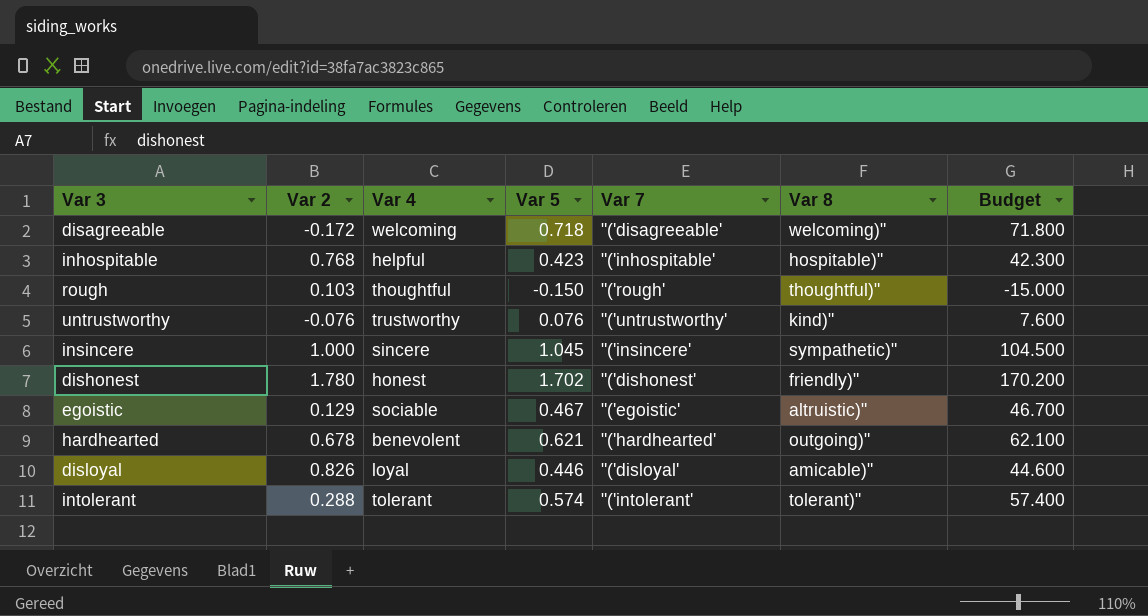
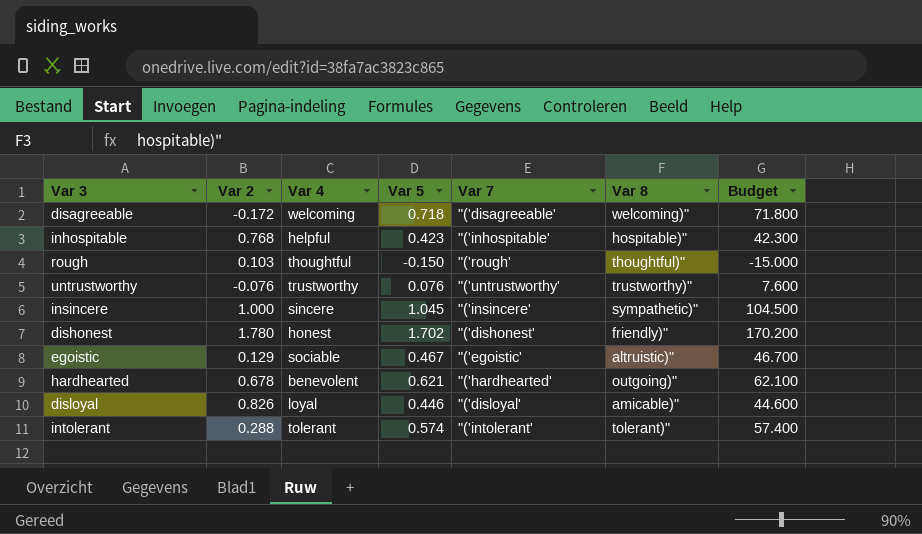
untrustworthy | Var 8: kind)" -> trustworthy)"

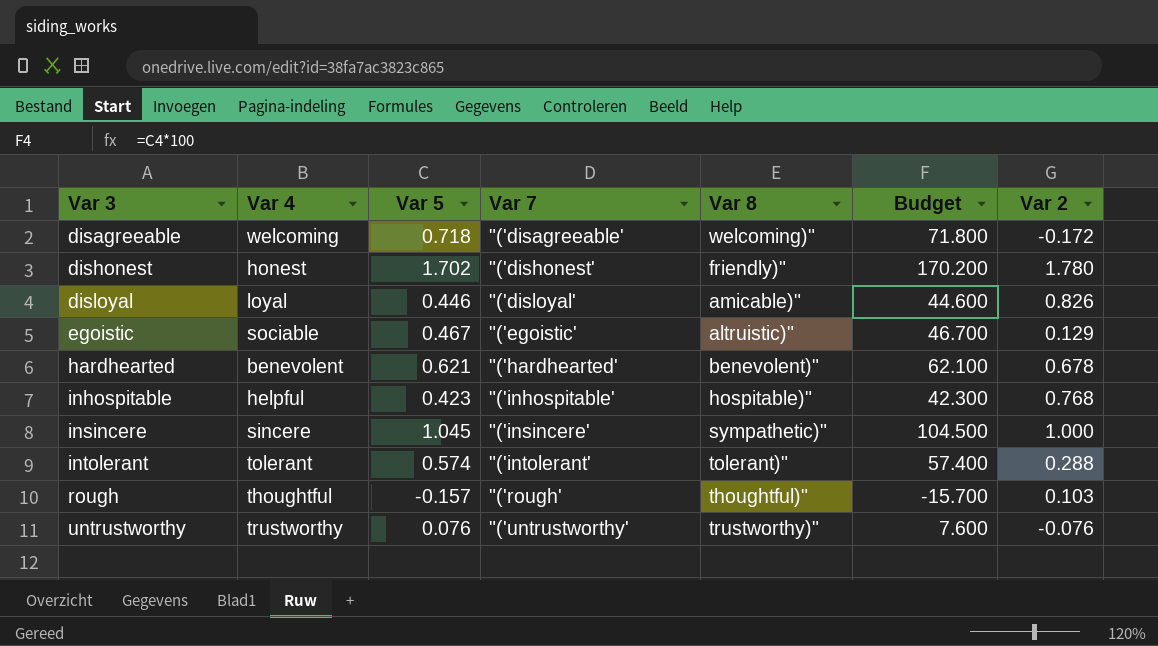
row order: none -> Var 3 ascending
column Var 2 | position: 2 -> 7
hardhearted | Var 8: outgoing)" -> benevolent)"
rough | Var 5: -0.150 -> -0.157
rough | Budget: -15.000 -> -15.700

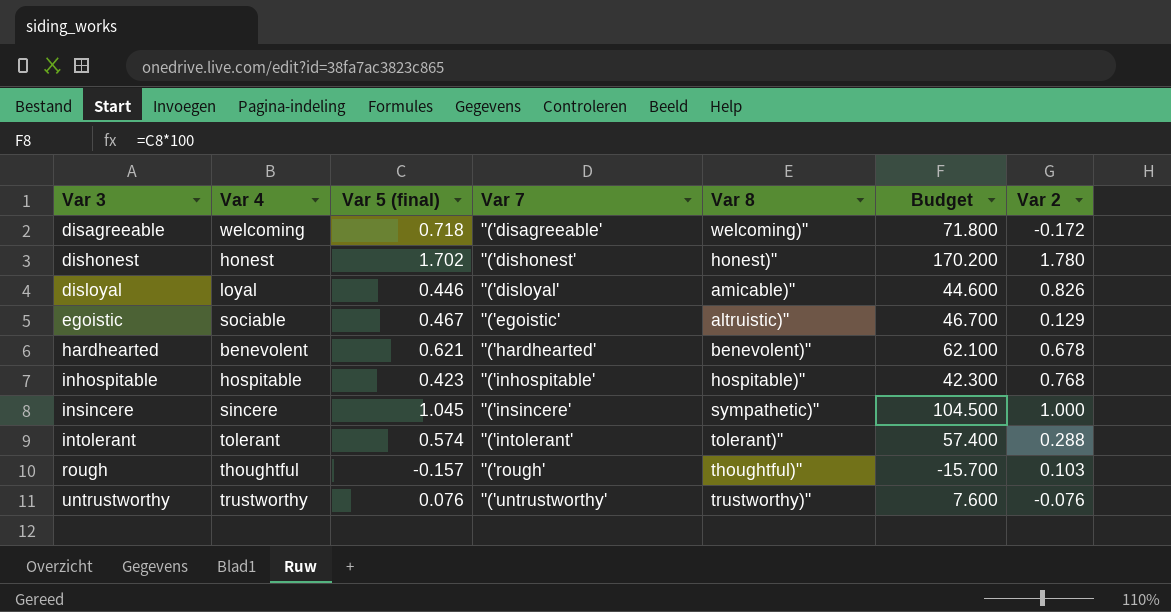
column name: Var 5 -> Var 5 (final)
dishonest | Var 8: friendly)" -> honest)"
inhospitable | Var 4: helpful -> hospitable

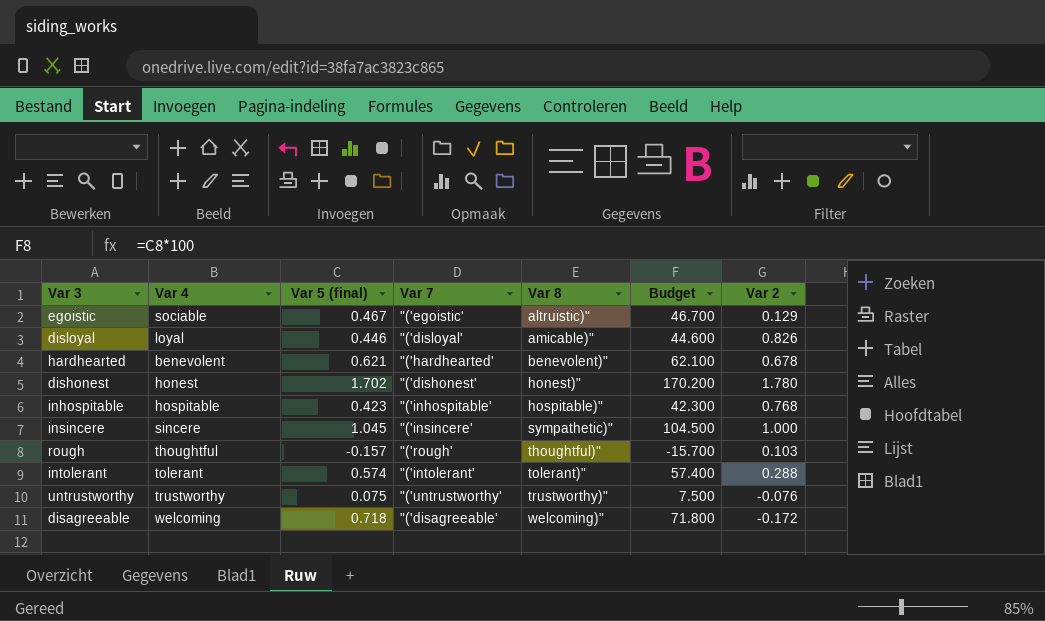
row order: Var 3 ascending -> Var 8 ascending
untrustworthy | Var 5 (final): 0.076 -> 0.075
untrustworthy | Budget: 7.600 -> 7.500

